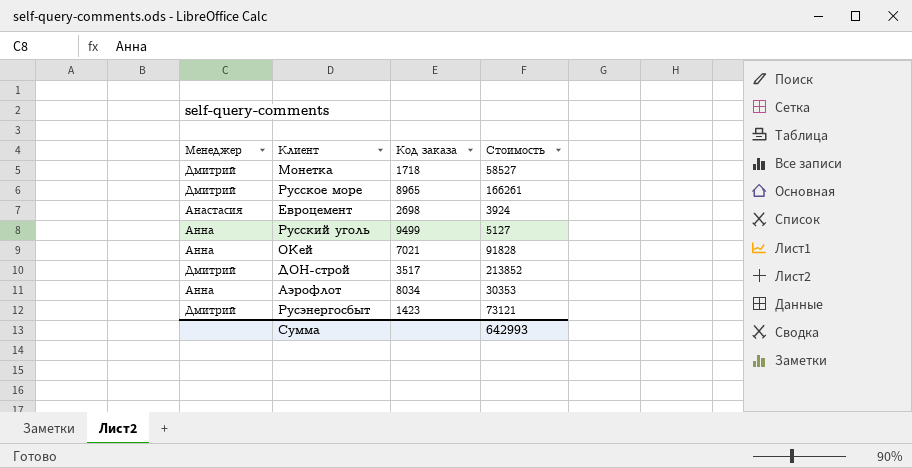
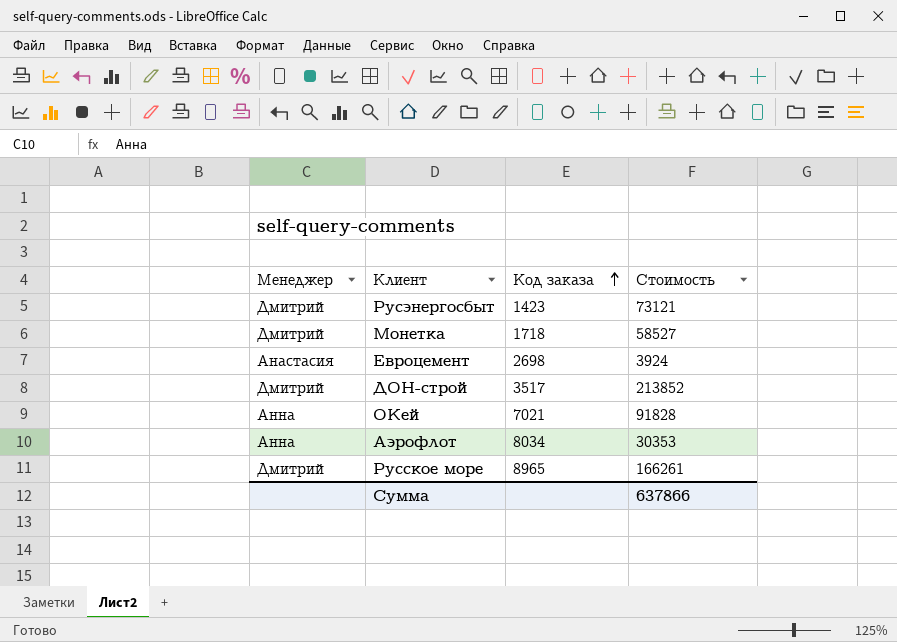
row order: none -> Код заказа ascending
row Русский уголь: Анна | 9499 | 5127 -> none
Сумма | Стоимость: 642993 -> 637866

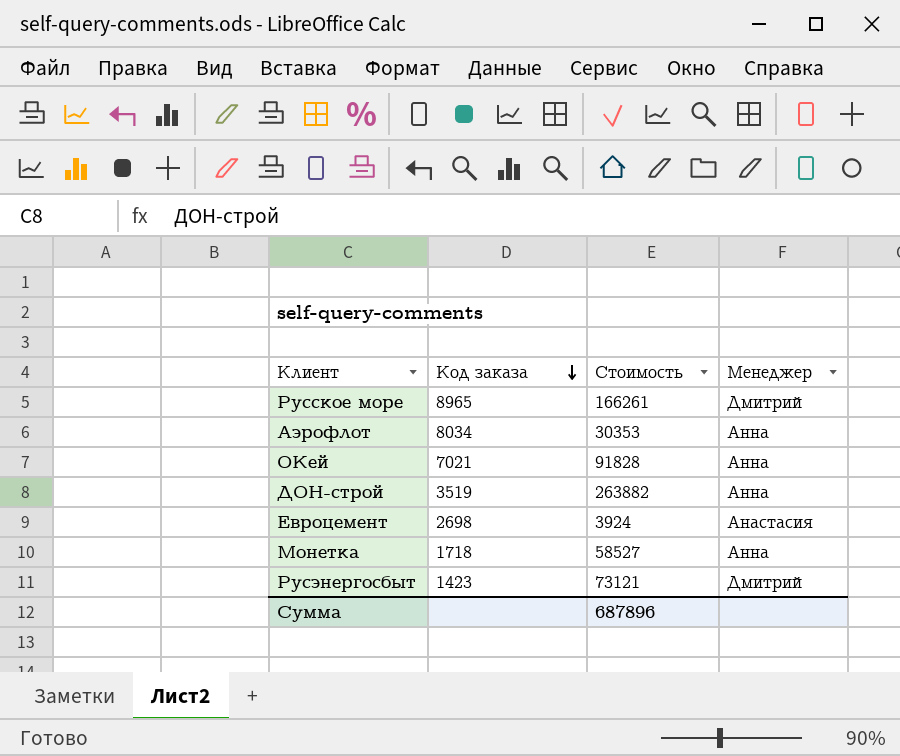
row order: Код заказа ascending -> Код заказа descending
column Менеджер | position: 1 -> 4
ДОН-строй | Код заказа: 3517 -> 3519
ДОН-строй | Стоимость: 213852 -> 263882
ДОН-строй | Менеджер: Дмитрий -> Анна
Монетка | Менеджер: Дмитрий -> Анна
Сумма | Стоимость: 637866 -> 687896

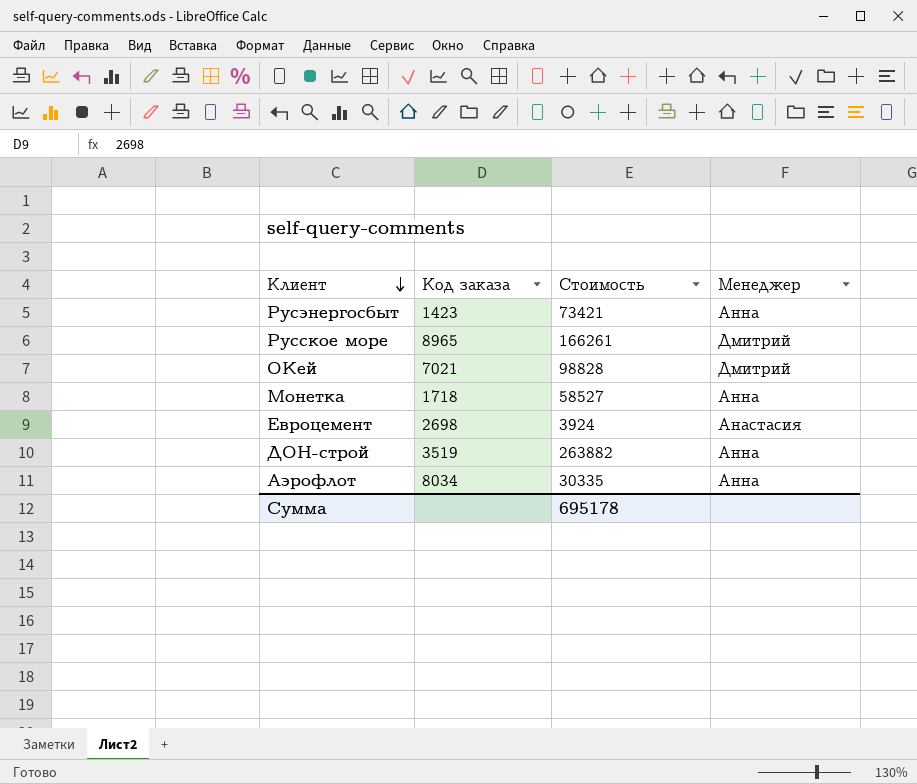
row order: Код заказа descending -> Клиент descending
Русэнергосбыт | Стоимость: 73121 -> 73421
Русэнергосбыт | Менеджер: Дмитрий -> Анна
ОКей | Стоимость: 91828 -> 98828
ОКей | Менеджер: Анна -> Дмитрий
Аэрофлот | Стоимость: 30353 -> 30335
Сумма | Стоимость: 687896 -> 695178

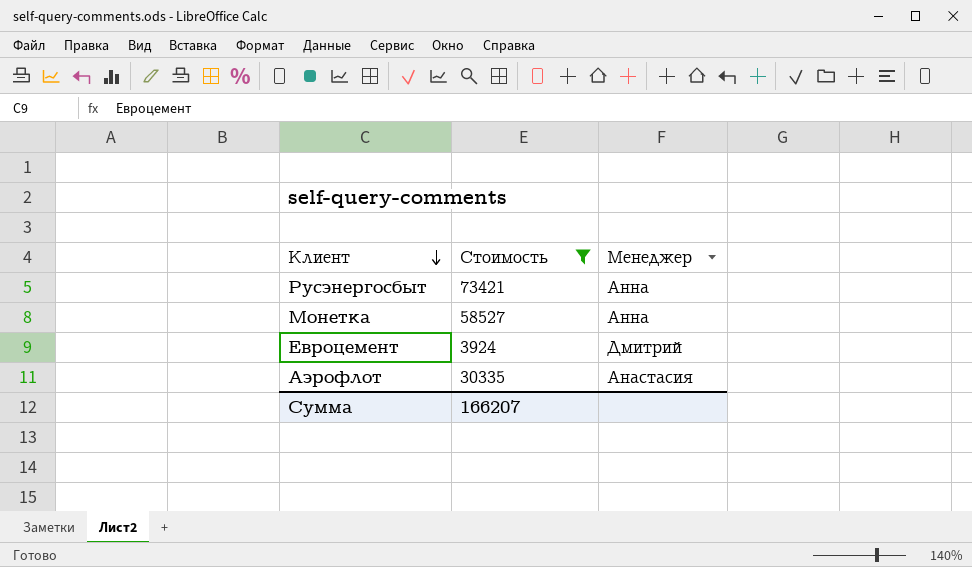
filter: none -> Стоимость <= 73421
column Код заказа | position: 2 -> none
Евроцемент | Менеджер: Анастасия -> Дмитрий
Аэрофлот | Менеджер: Анна -> Анастасия
Сумма | Стоимость: 695178 -> 166207

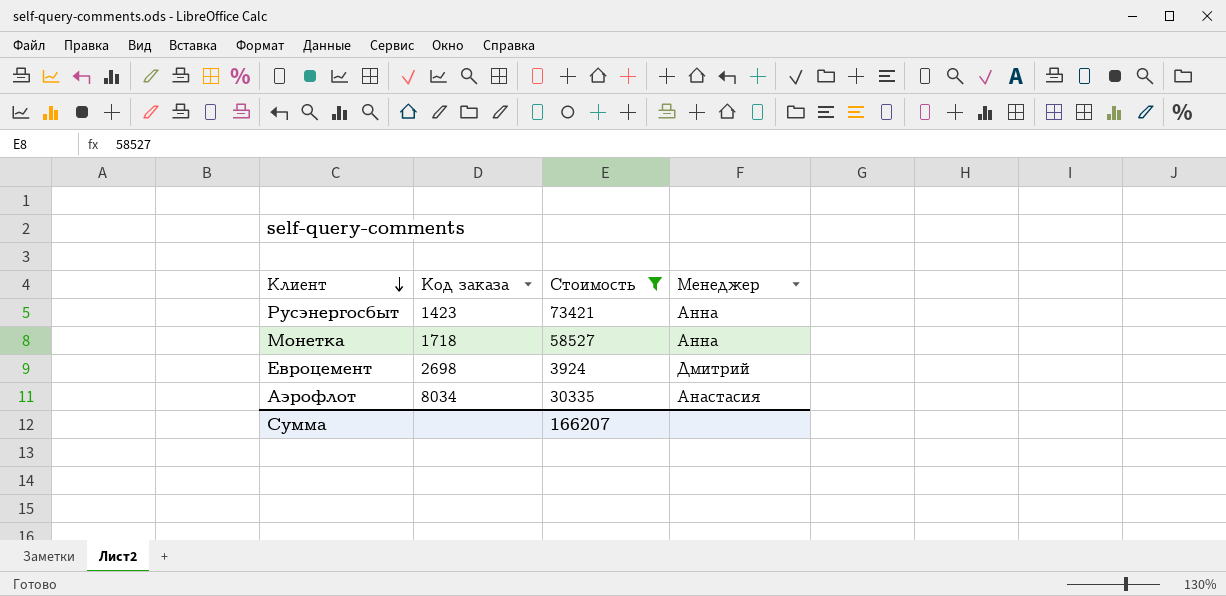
column Код заказа | position: none -> 2

